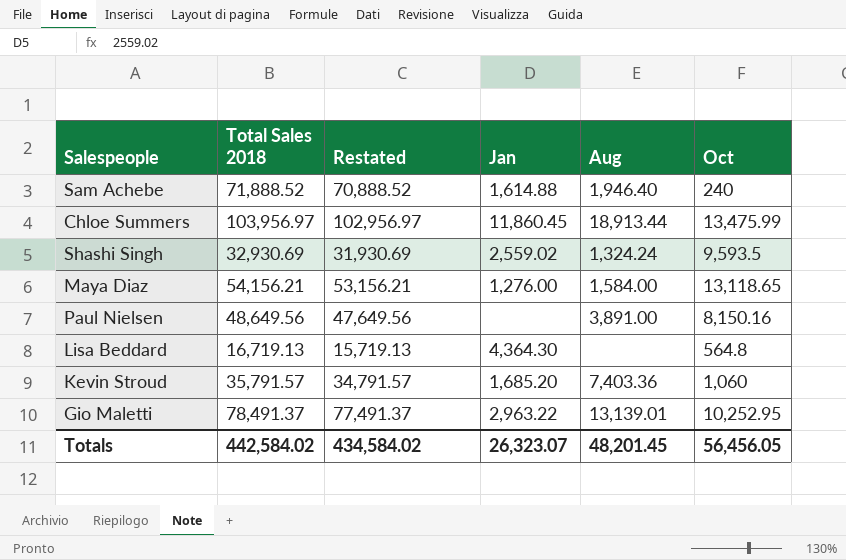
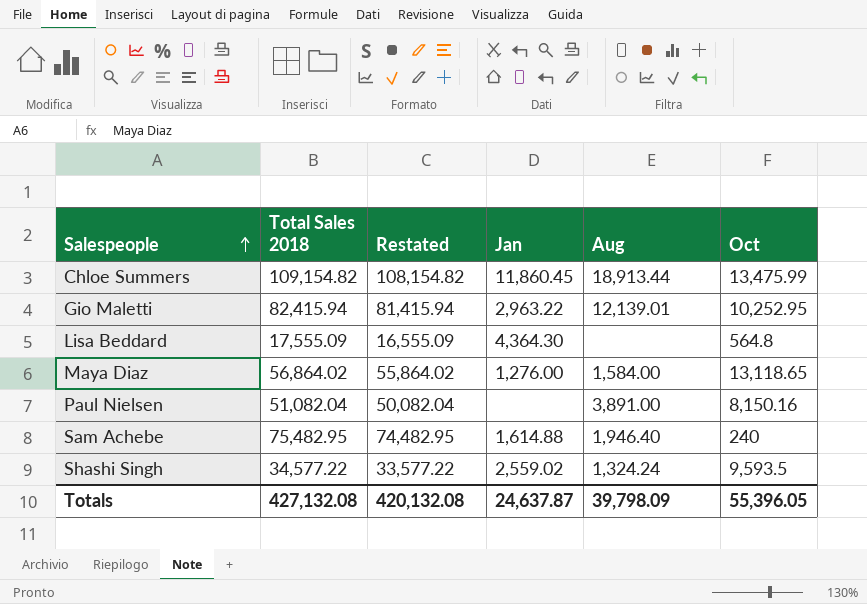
row order: none -> Salespeople ascending
row Kevin Stroud: 35,791.57 | 34,791.57 | 1,685.20 | 7,403.36 | 1,060 -> none
Chloe Summers | Total Sales 2018: 103,956.97 -> 109,154.82
Chloe Summers | Restated: 102,956.97 -> 108,154.82
Gio Maletti | Total Sales 2018: 78,491.37 -> 82,415.94
Gio Maletti | Restated: 77,491.37 -> 81,415.94
Gio Maletti | Aug: 13,139.01 -> 12,139.01
Lisa Beddard | Total Sales 2018: 16,719.13 -> 17,555.09
Lisa Beddard | Restated: 15,719.13 -> 16,555.09
Maya Diaz | Total Sales 2018: 54,156.21 -> 56,864.02
Maya Diaz | Restated: 53,156.21 -> 55,864.02
Paul Nielsen | Total Sales 2018: 48,649.56 -> 51,082.04
Paul Nielsen | Restated: 47,649.56 -> 50,082.04
Sam Achebe | Total Sales 2018: 71,888.52 -> 75,482.95
Sam Achebe | Restated: 70,888.52 -> 74,482.95
Shashi Singh | Total Sales 2018: 32,930.69 -> 34,577.22
Shashi Singh | Restated: 31,930.69 -> 33,577.22
Totals | Total Sales 2018: 442,584.02 -> 427,132.08
Totals | Restated: 434,584.02 -> 420,132.08
Totals | Jan: 26,323.07 -> 24,637.87
Totals | Aug: 48,201.45 -> 39,798.09
Totals | Oct: 56,456.05 -> 55,396.05

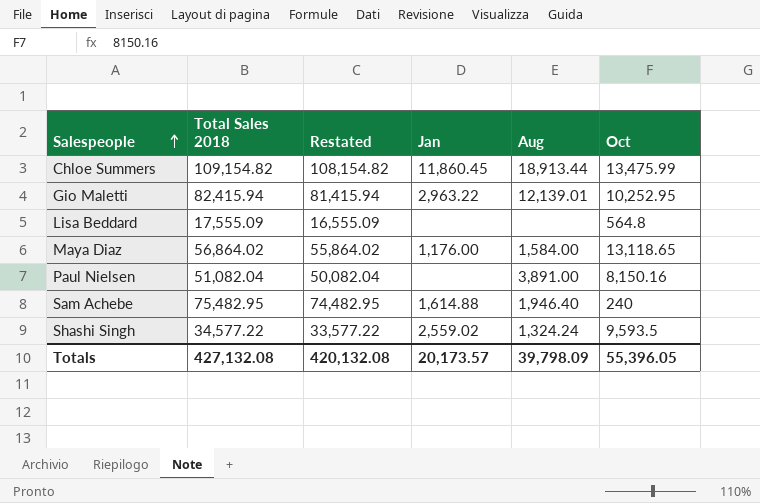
Lisa Beddard | Jan: 4,364.30 -> none
Maya Diaz | Jan: 1,276.00 -> 1,176.00
Totals | Jan: 24,637.87 -> 20,173.57

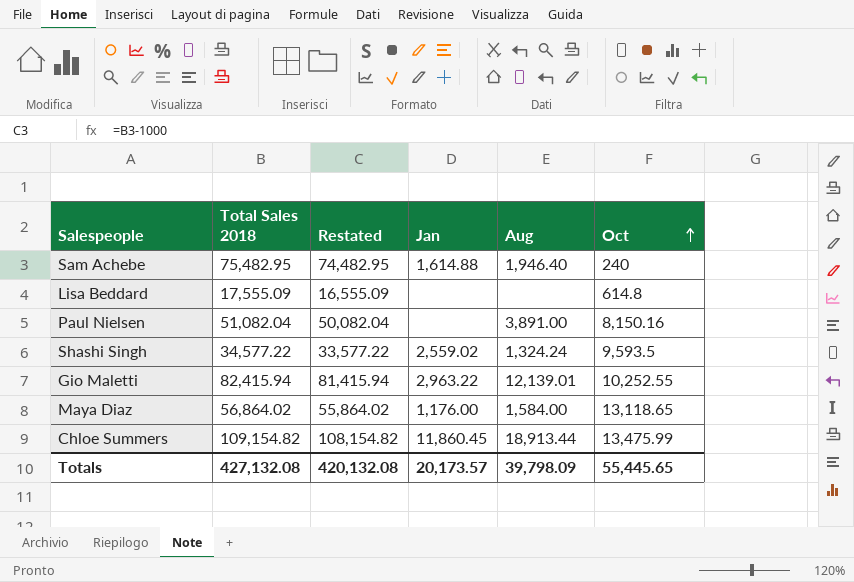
row order: Salespeople ascending -> Oct ascending
Lisa Beddard | Oct: 564.8 -> 614.8
Gio Maletti | Oct: 10,252.95 -> 10,252.55
Totals | Oct: 55,396.05 -> 55,445.65

